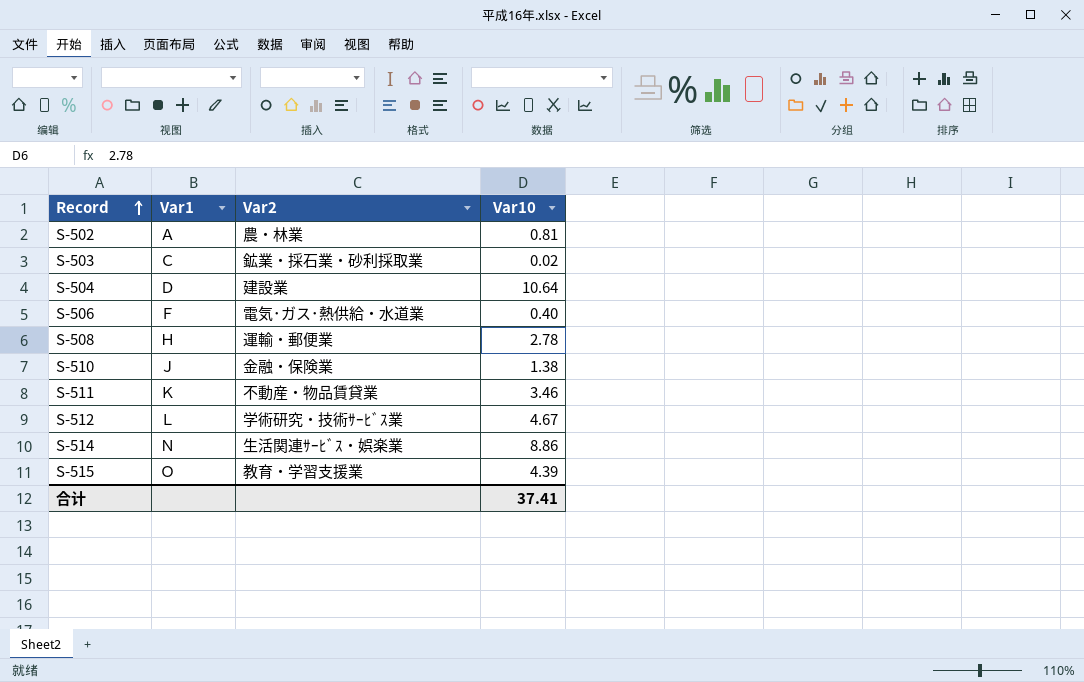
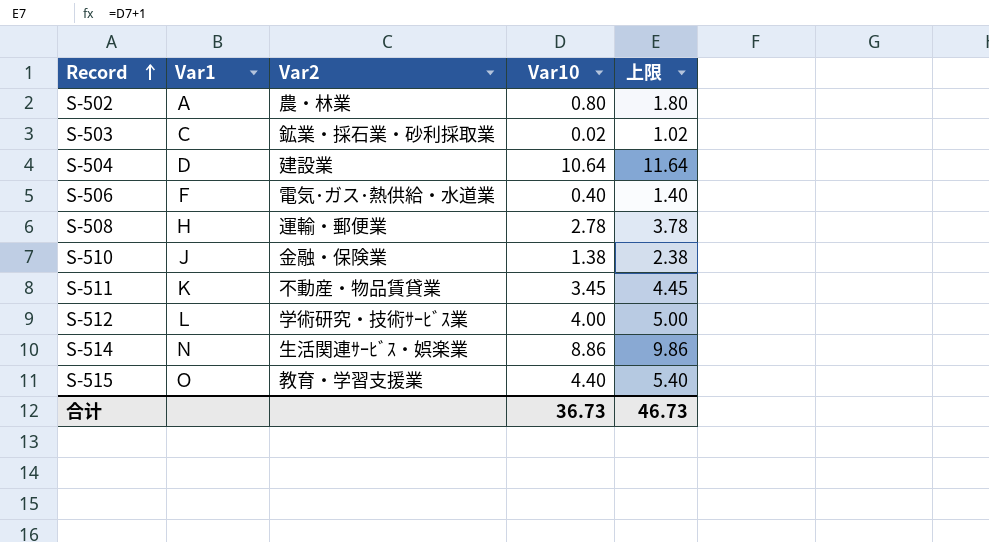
column 上限 | formula: none -> [Var10] + 1
S-502 | Var10: 0.81 -> 0.80
S-511 | Var10: 3.46 -> 3.45
S-512 | Var10: 4.67 -> 4.00
S-515 | Var10: 4.39 -> 4.40
合计 | Var10: 37.41 -> 36.73

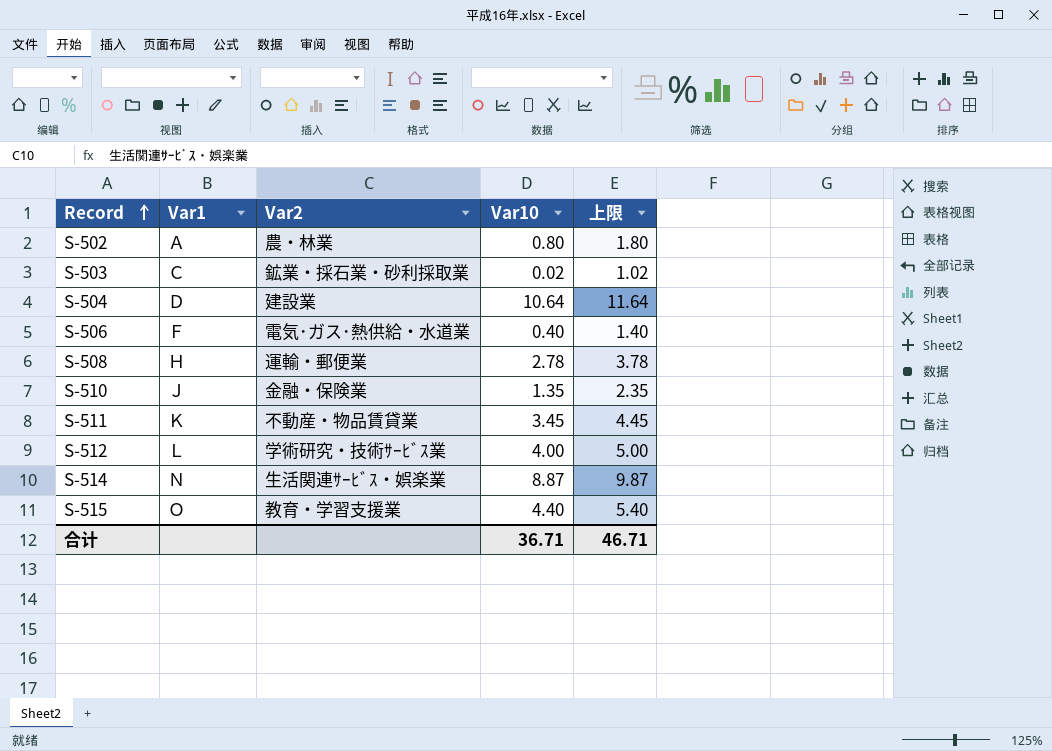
S-510 | Var10: 1.38 -> 1.35
S-510 | 上限: 2.38 -> 2.35
S-514 | Var10: 8.86 -> 8.87
S-514 | 上限: 9.86 -> 9.87
合计 | Var10: 36.73 -> 36.71
合计 | 上限: 46.73 -> 46.71

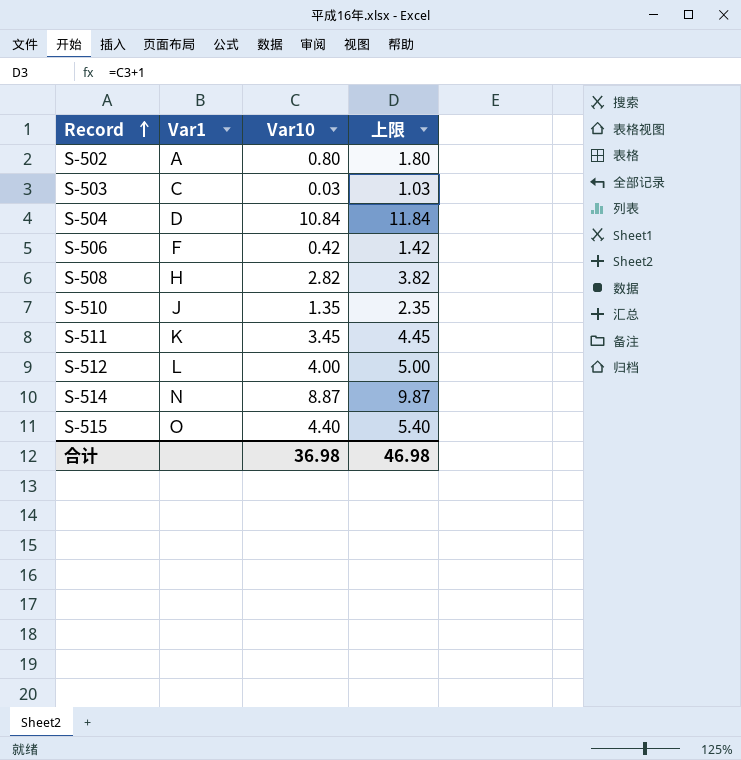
column Var2 | position: 3 -> none
S-503 | Var10: 0.02 -> 0.03
S-503 | 上限: 1.02 -> 1.03
S-504 | Var10: 10.64 -> 10.84
S-504 | 上限: 11.64 -> 11.84
S-506 | Var10: 0.40 -> 0.42
S-506 | 上限: 1.40 -> 1.42
S-508 | Var10: 2.78 -> 2.82
S-508 | 上限: 3.78 -> 3.82
合计 | Var10: 36.71 -> 36.98
合计 | 上限: 46.71 -> 46.98

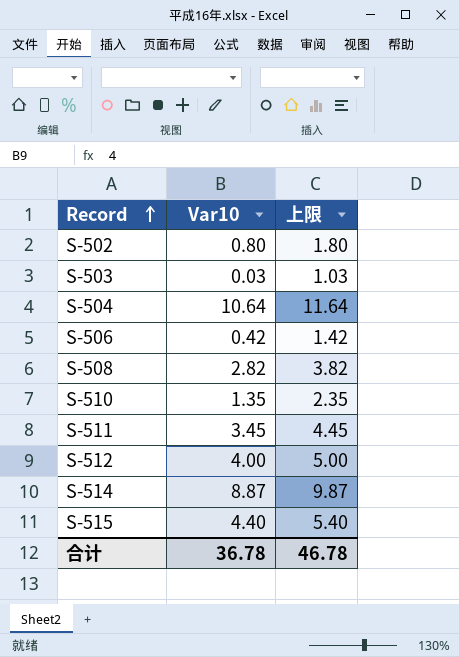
column Var1 | position: 2 -> none
S-504 | Var10: 10.84 -> 10.64
S-504 | 上限: 11.84 -> 11.64
合计 | Var10: 36.98 -> 36.78
合计 | 上限: 46.98 -> 46.78

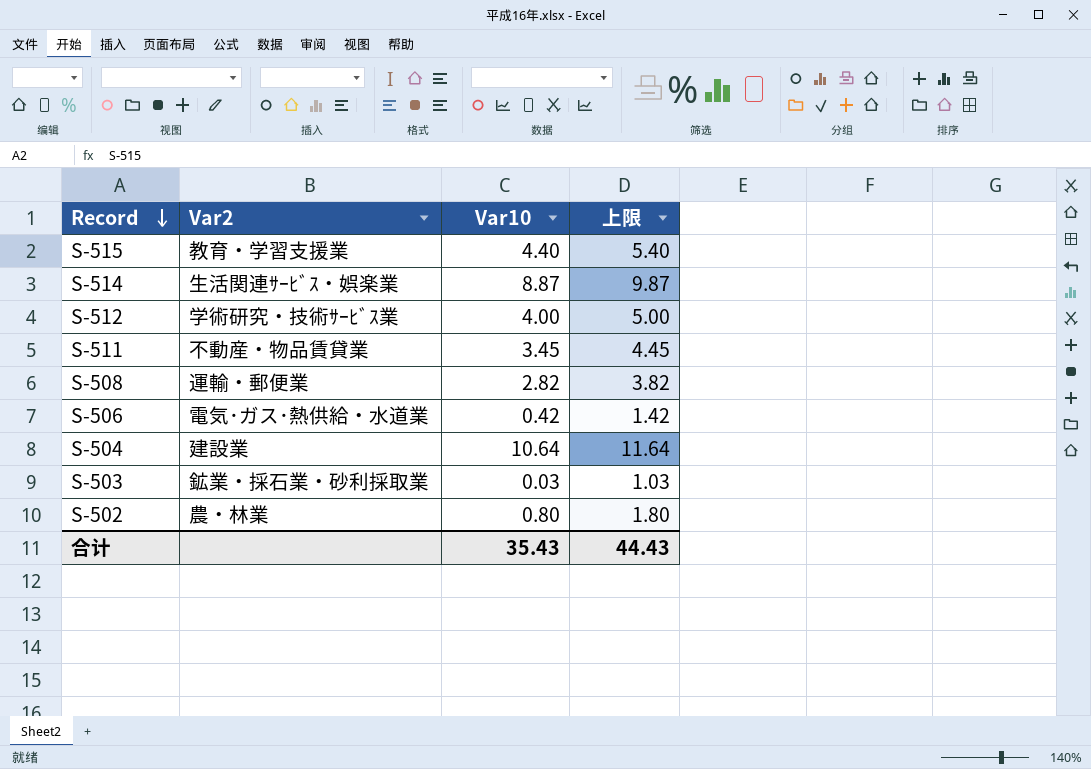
row order: Record ascending -> Record descending
column Var2 | position: none -> 2
row S-510: 1.35 | 2.35 -> none
合计 | Var10: 36.78 -> 35.43
合计 | 上限: 46.78 -> 44.43

